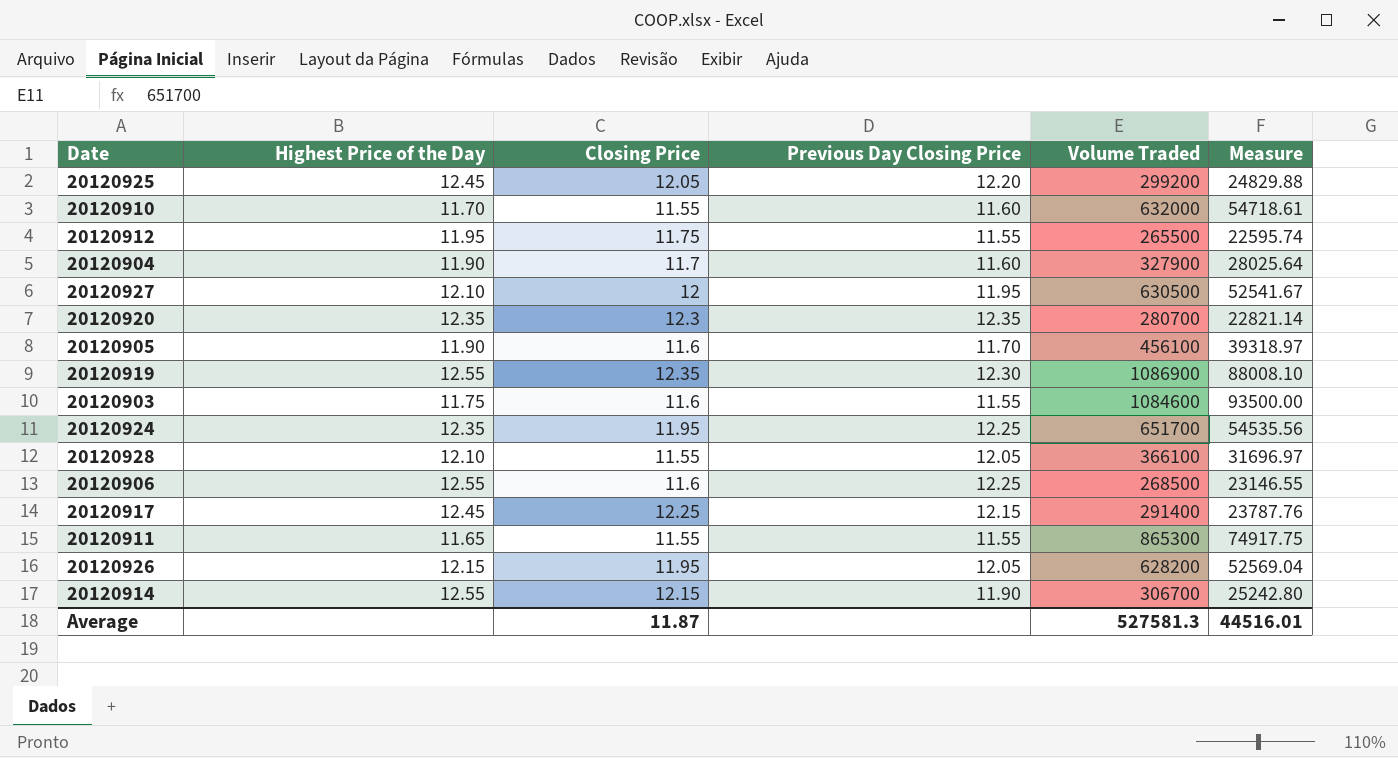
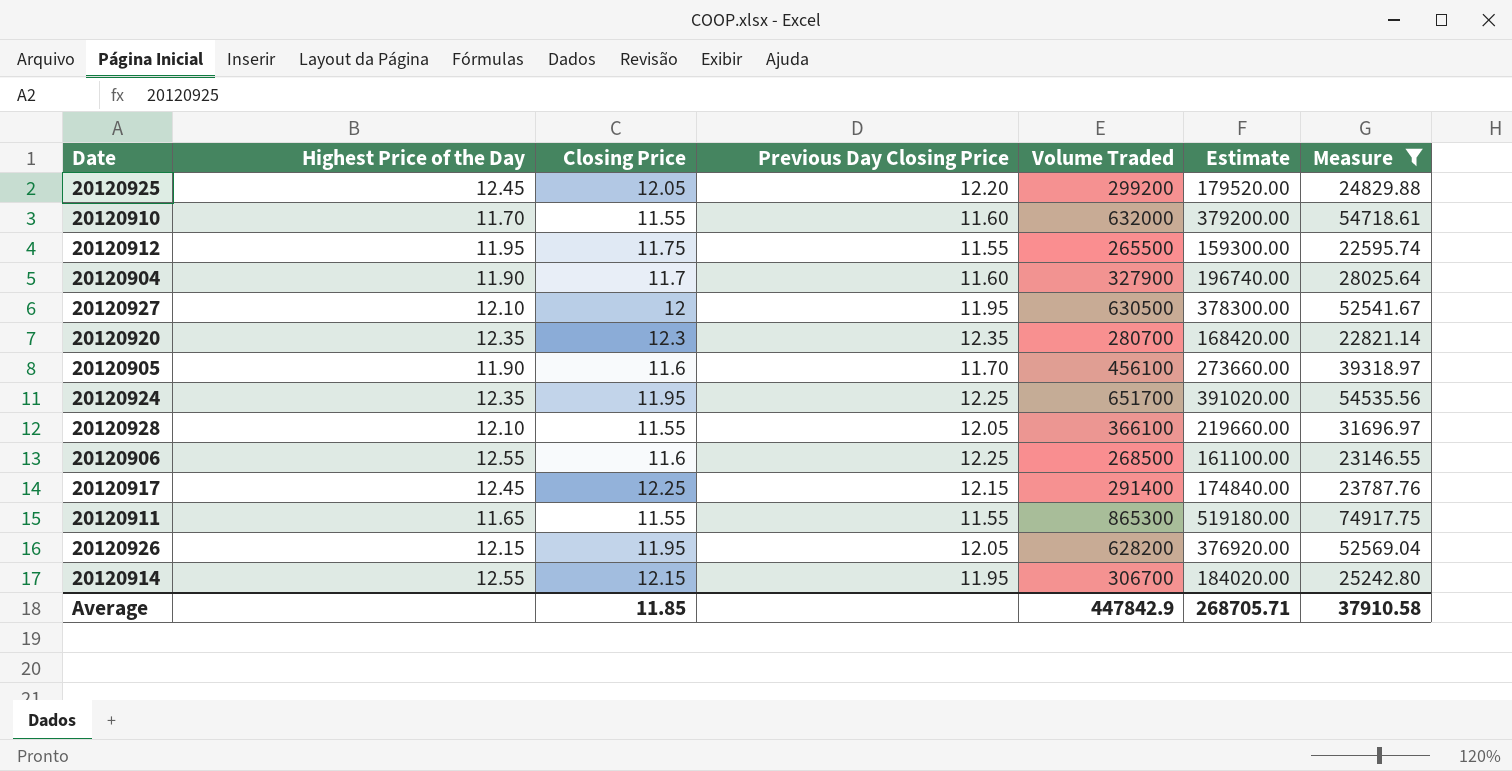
filter: none -> Measure <= 74917.75
column Estimate | formula: none -> [Volume Traded] * 0.6
20120914 | Previous Day Closing Price: 11.90 -> 11.95
Average | Closing Price: 11.87 -> 11.85
Average | Volume Traded: 527581.3 -> 447842.9
Average | Measure: 44516.01 -> 37910.58

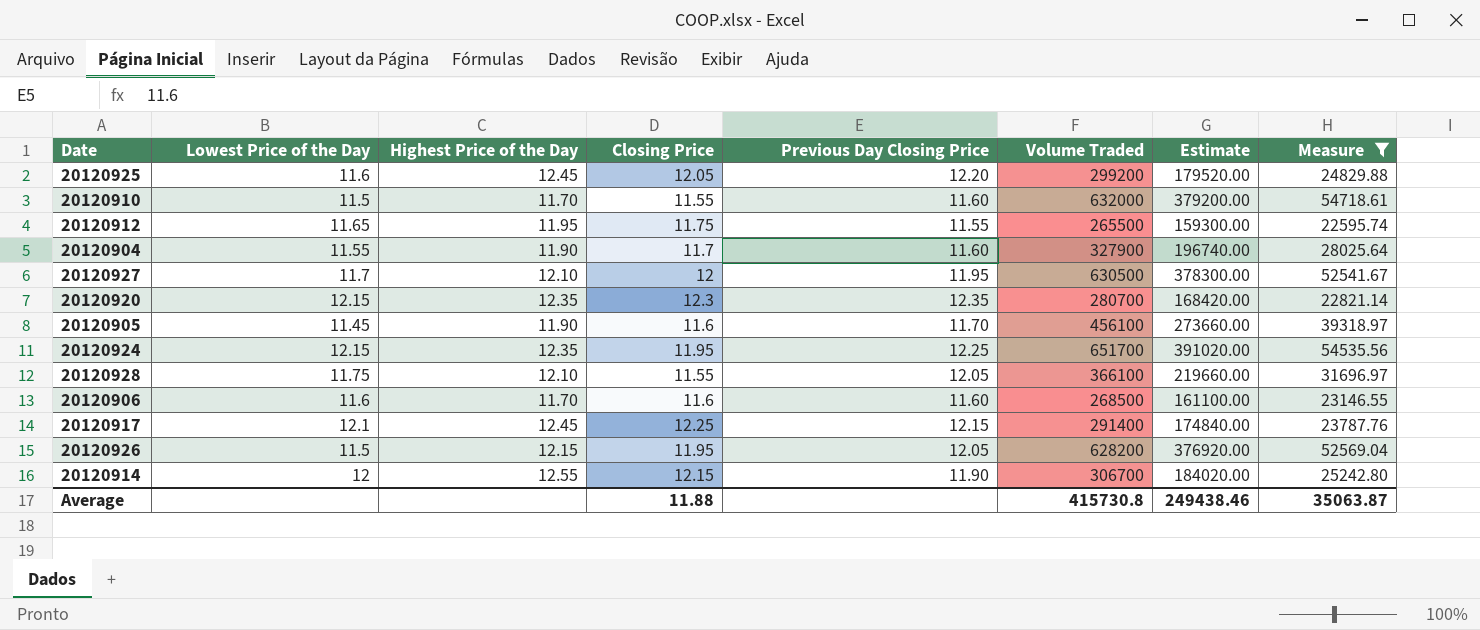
column Lowest Price of the Day | position: none -> 2
row 20120911: 11.65 | 11.55 | 11.55 | 865300 | 519180.00 | 74917.75 -> none
20120906 | Highest Price of the Day: 12.55 -> 11.70
20120906 | Previous Day Closing Price: 12.25 -> 11.60
20120914 | Previous Day Closing Price: 11.95 -> 11.90
Average | Closing Price: 11.85 -> 11.88
Average | Volume Traded: 447842.9 -> 415730.8
Average | Estimate: 268705.71 -> 249438.46
Average | Measure: 37910.58 -> 35063.87

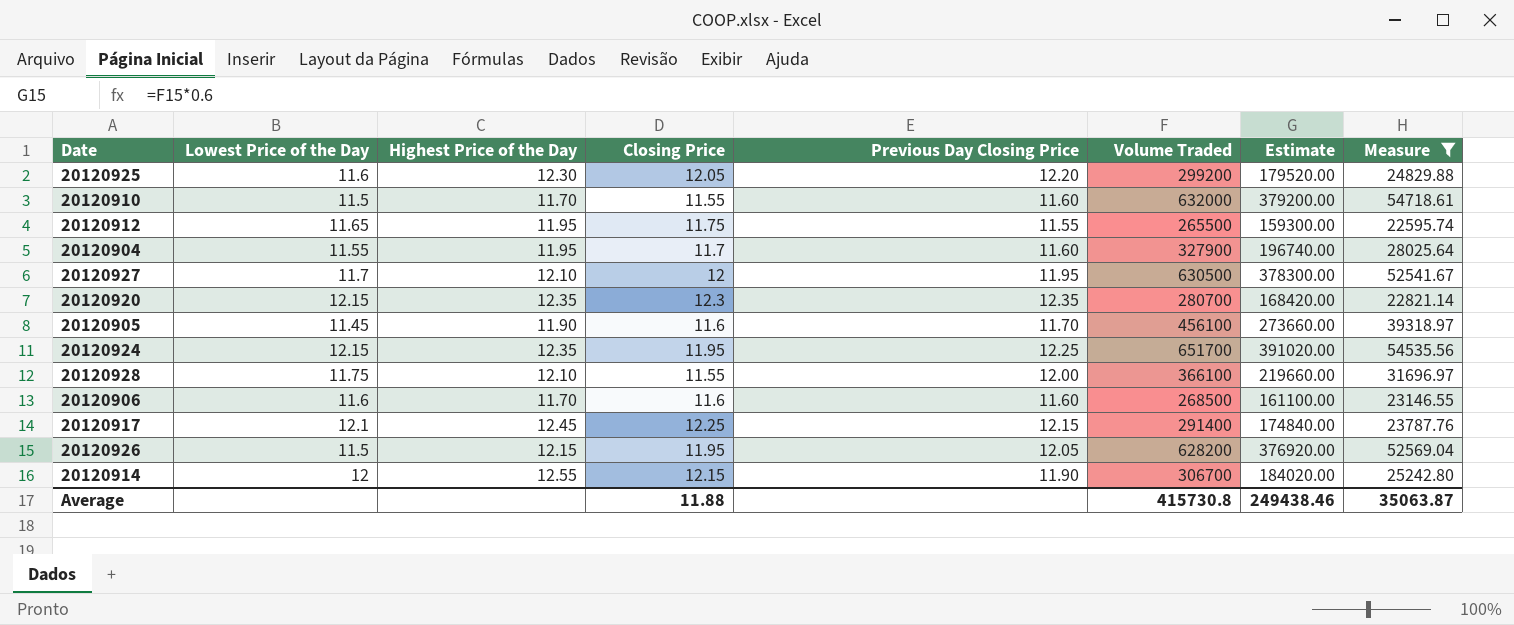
20120925 | Highest Price of the Day: 12.45 -> 12.30
20120904 | Highest Price of the Day: 11.90 -> 11.95
20120928 | Previous Day Closing Price: 12.05 -> 12.00

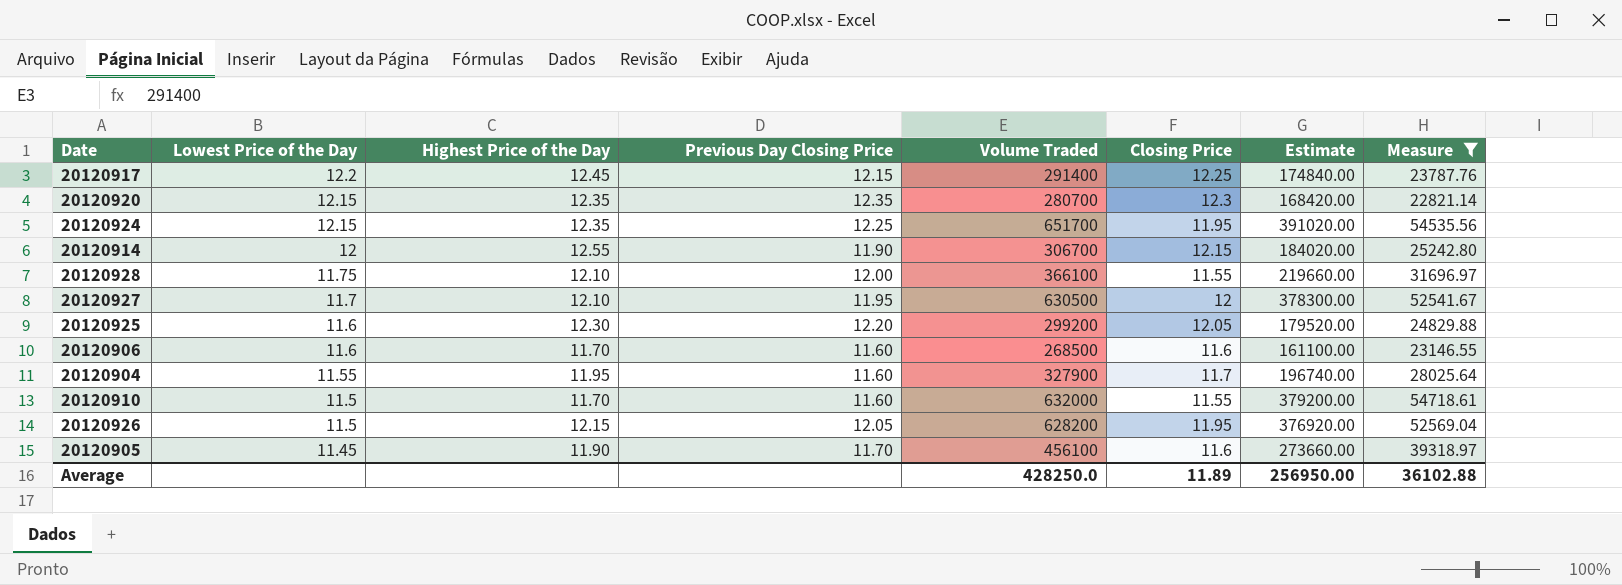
row order: none -> Lowest Price of the Day descending
column Closing Price | position: 4 -> 6
row 20120912: 11.65 | 11.95 | 11.75 | 11.55 | 265500 | 159300.00 | 22595.74 -> none
20120917 | Lowest Price of the Day: 12.1 -> 12.2
Average | Volume Traded: 415730.8 -> 428250.0
Average | Closing Price: 11.88 -> 11.89
Average | Estimate: 249438.46 -> 256950.00
Average | Measure: 35063.87 -> 36102.88

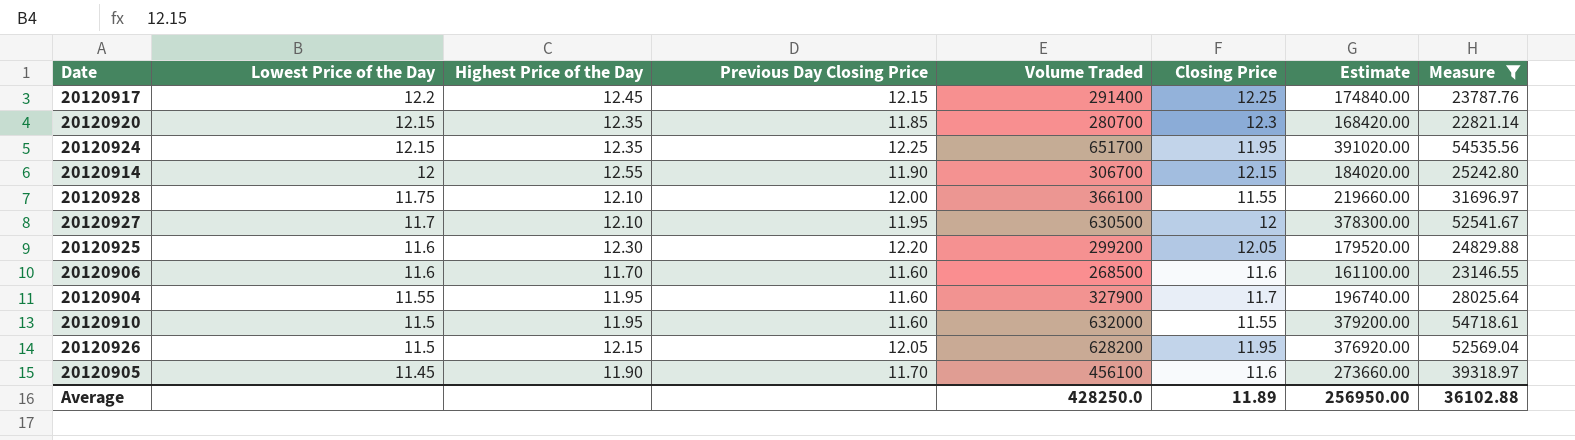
20120920 | Previous Day Closing Price: 12.35 -> 11.85
20120910 | Highest Price of the Day: 11.70 -> 11.95

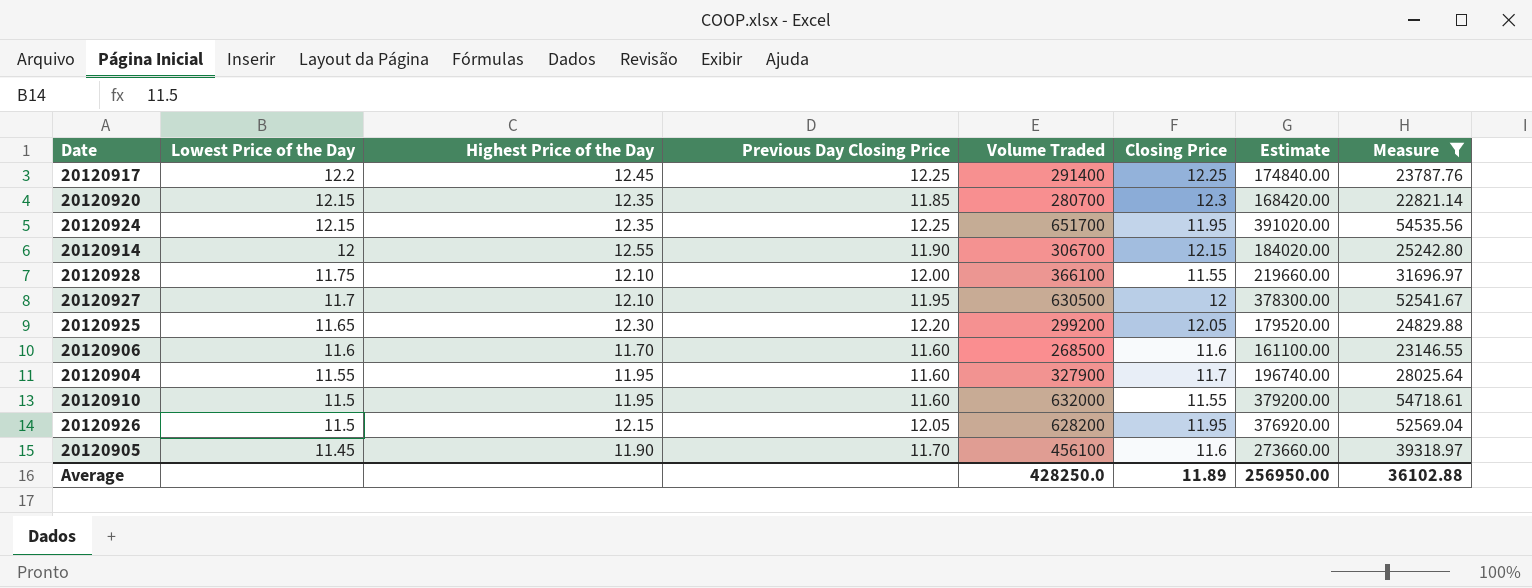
20120917 | Previous Day Closing Price: 12.15 -> 12.25
20120925 | Lowest Price of the Day: 11.6 -> 11.65

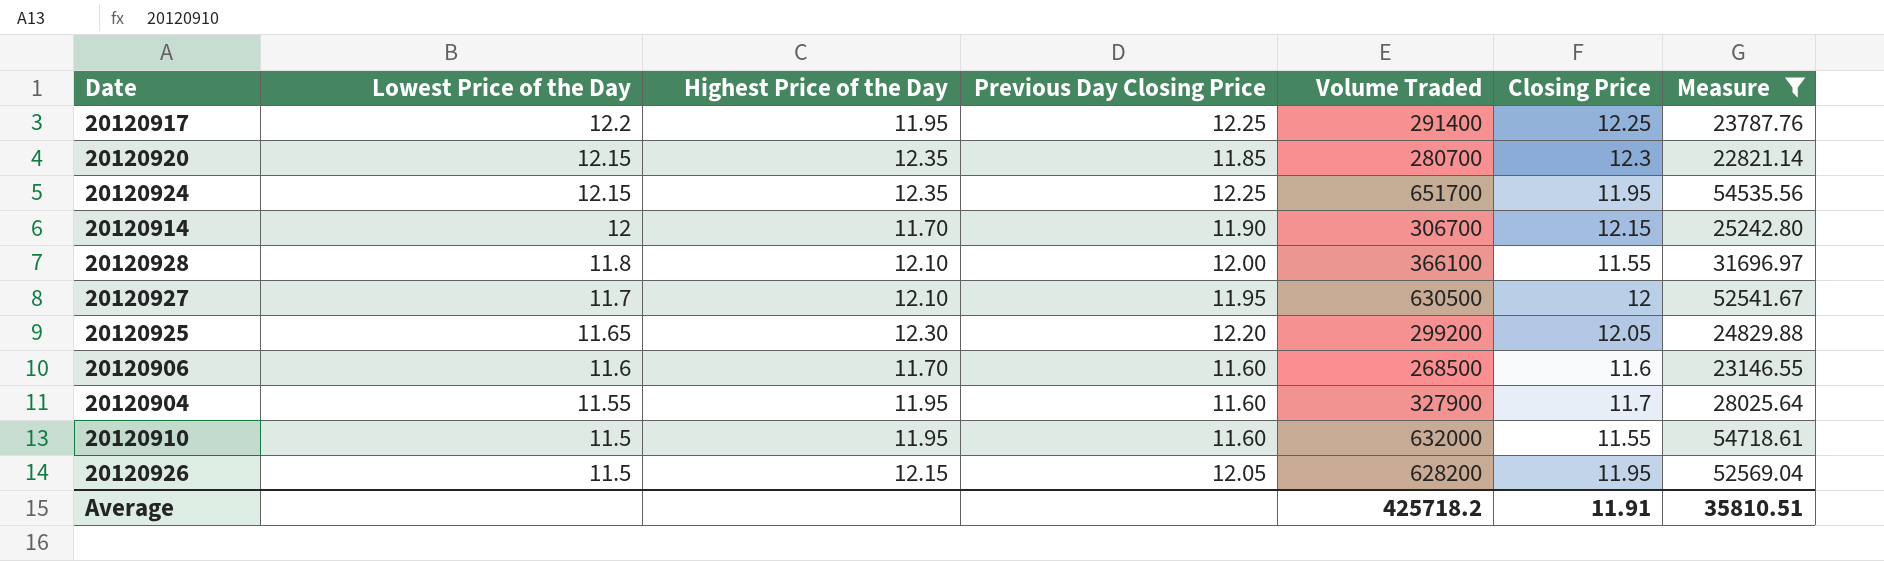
column Estimate | formula: [Volume Traded] * 0.6 -> none
row 20120905: 11.45 | 11.90 | 11.70 | 456100 | 11.6 | 273660.00 | 39318.97 -> none
20120917 | Highest Price of the Day: 12.45 -> 11.95
20120914 | Highest Price of the Day: 12.55 -> 11.70
20120928 | Lowest Price of the Day: 11.75 -> 11.8
Average | Volume Traded: 428250.0 -> 425718.2
Average | Closing Price: 11.89 -> 11.91
Average | Measure: 36102.88 -> 35810.51

